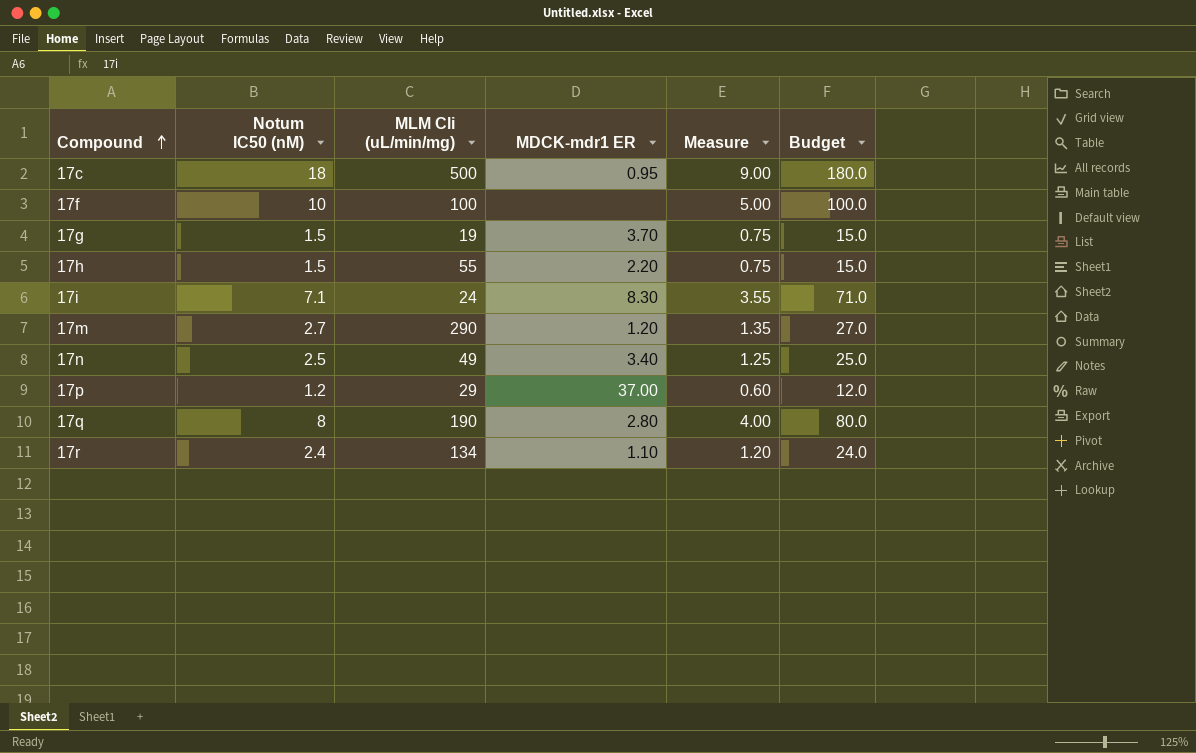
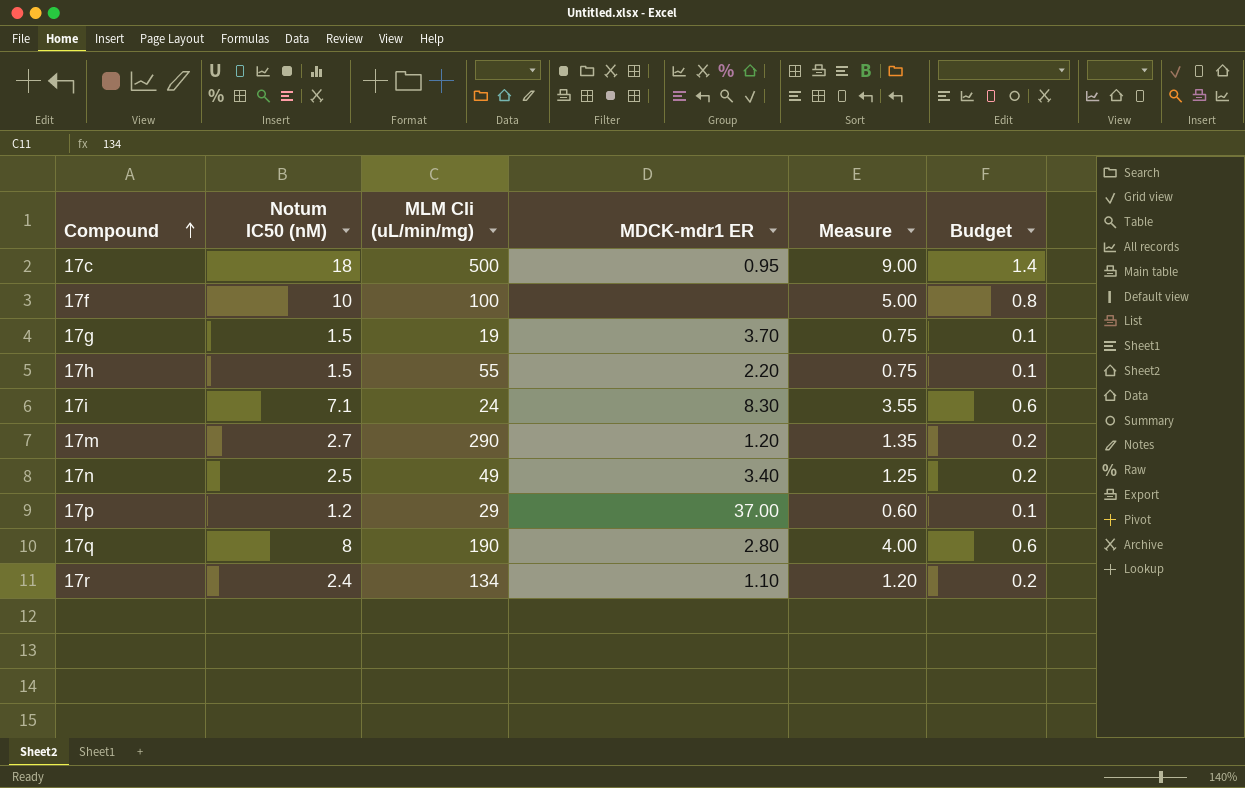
column Budget | formula: [Notum IC50 (nM)] * 10 -> [Notum IC50 (nM)] * 0.08

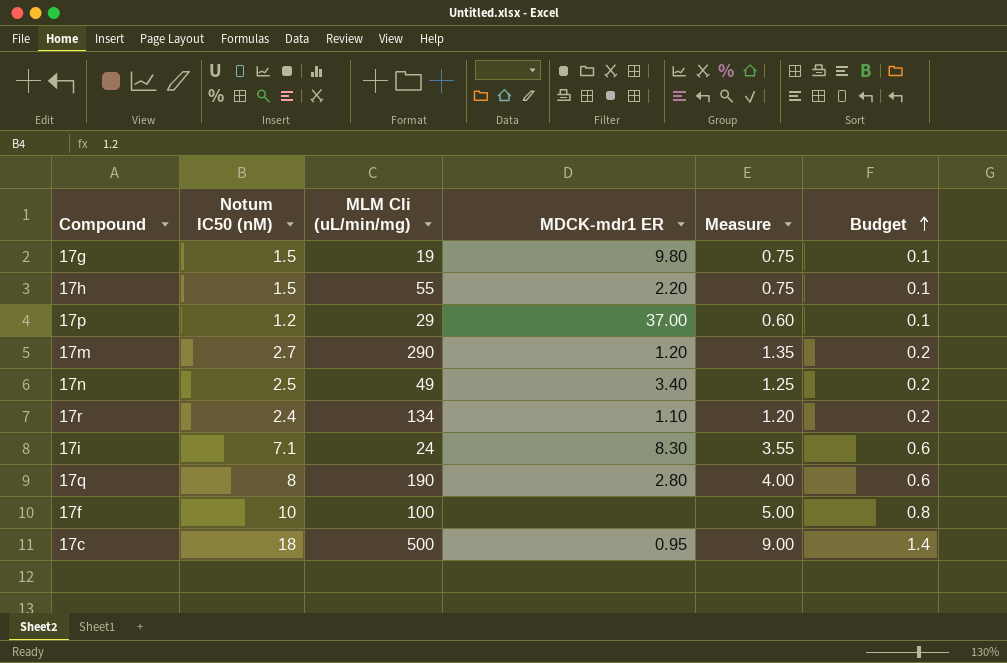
row order: Compound ascending -> Budget ascending
17g | MDCK-mdr1 ER: 3.70 -> 9.80

